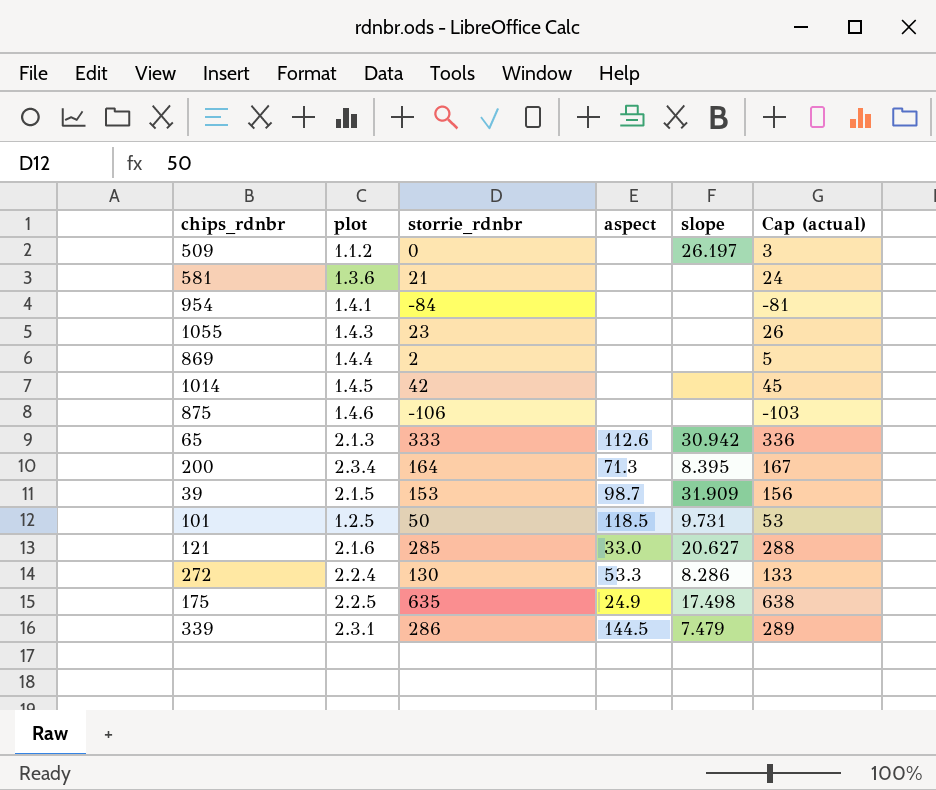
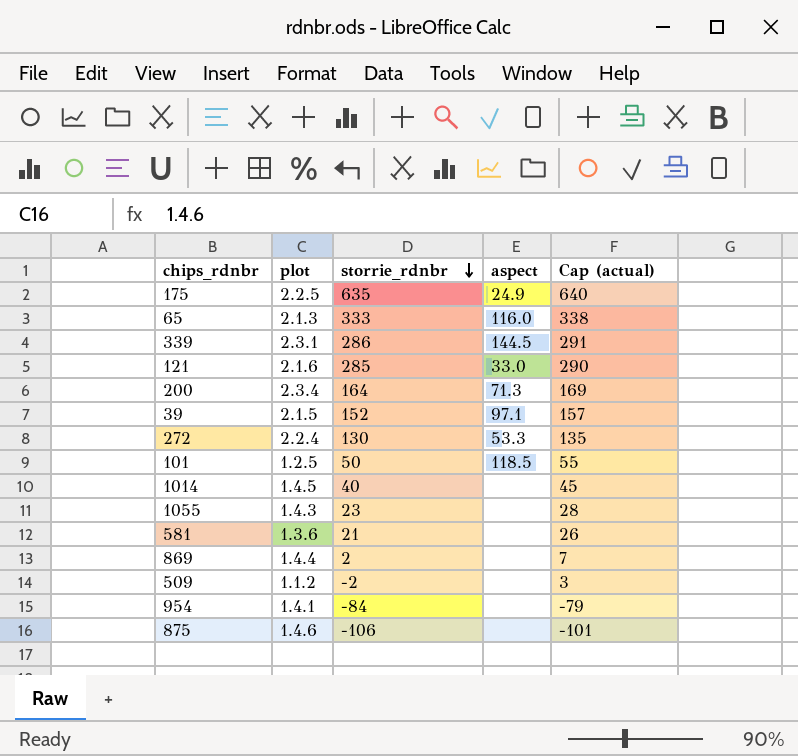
row order: none -> storrie_rdnbr descending
column slope | position: 5 -> none
column Cap (actual) | formula: [storrie_rdnbr] + 3 -> [storrie_rdnbr] + 5
65 | aspect: 112.6 -> 116.0
39 | storrie_rdnbr: 153 -> 152
39 | aspect: 98.7 -> 97.1
1014 | storrie_rdnbr: 42 -> 40
509 | storrie_rdnbr: 0 -> -2

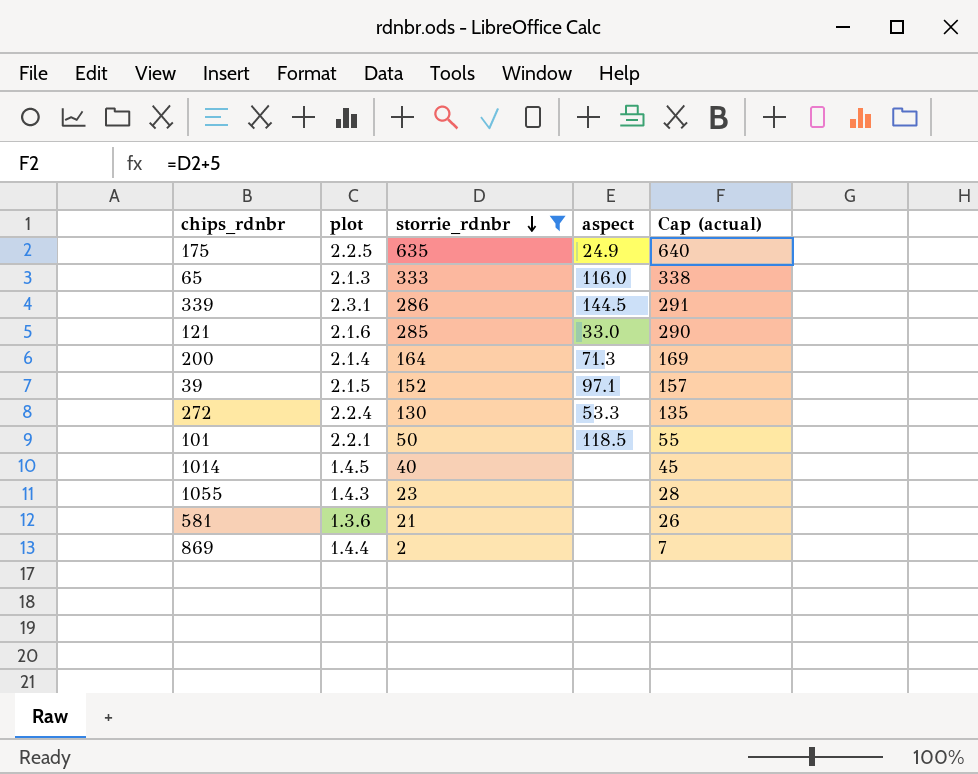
filter: none -> storrie_rdnbr >= 2
200 | plot: 2.3.4 -> 2.1.4
101 | plot: 1.2.5 -> 2.2.1

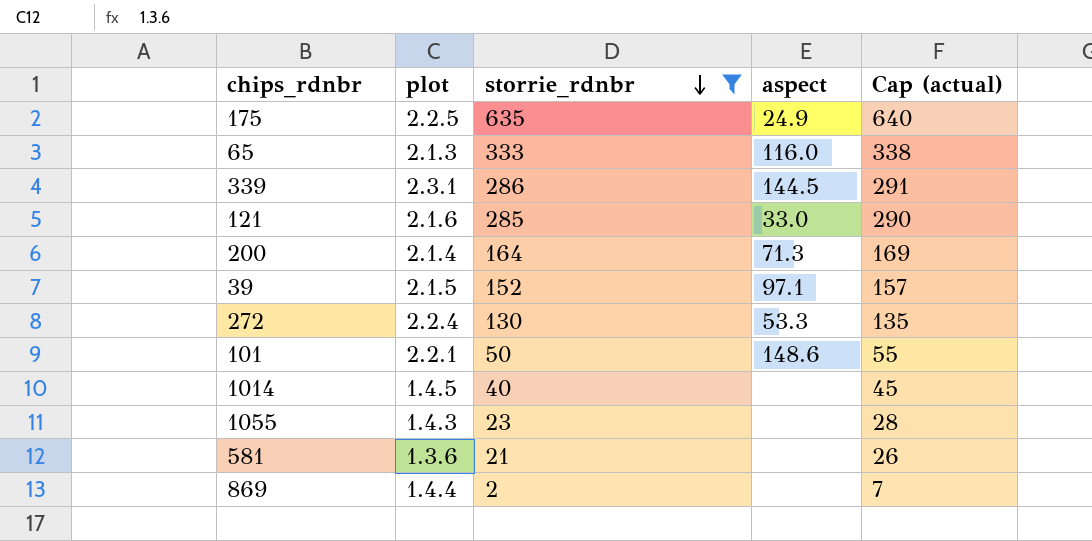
101 | aspect: 118.5 -> 148.6

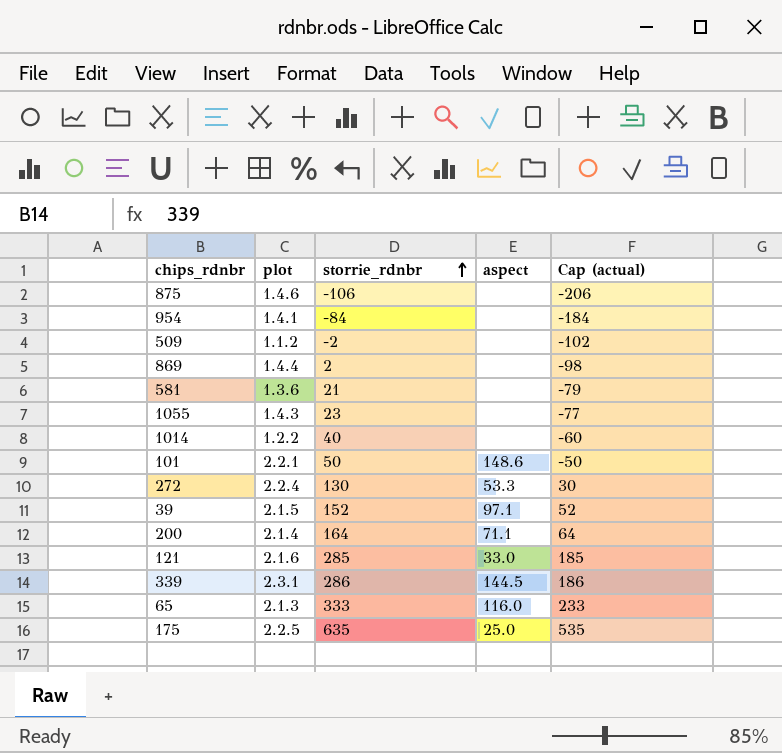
filter: storrie_rdnbr >= 2 -> none
row order: storrie_rdnbr descending -> storrie_rdnbr ascending
column Cap (actual) | formula: [storrie_rdnbr] + 5 -> [storrie_rdnbr] - 100
1014 | plot: 1.4.5 -> 1.2.2
200 | aspect: 71.3 -> 71.1
175 | aspect: 24.9 -> 25.0

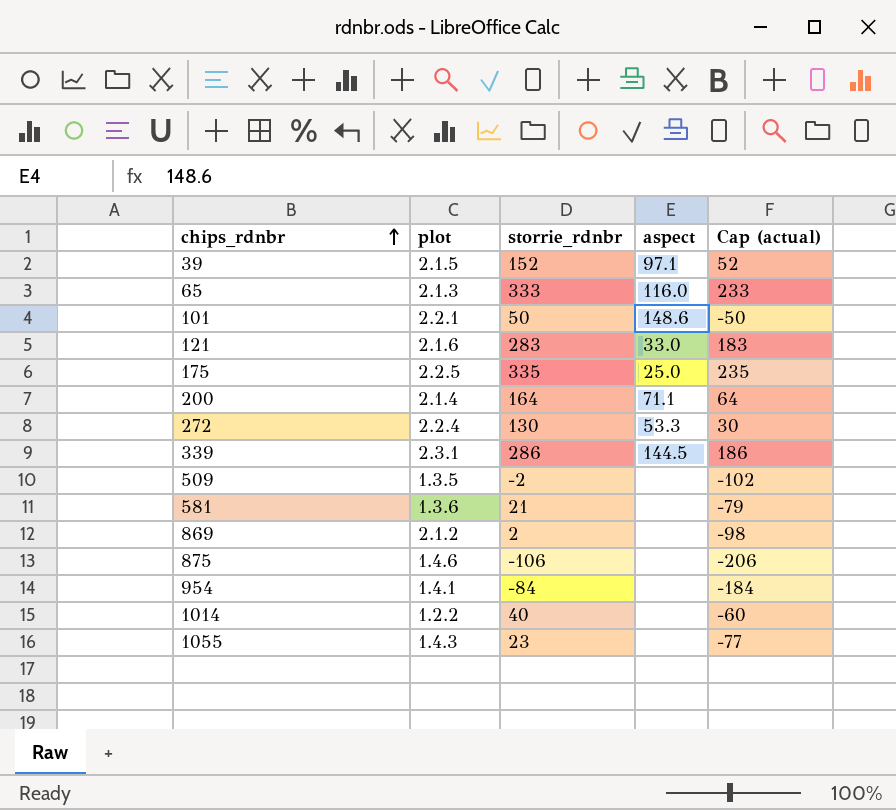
row order: storrie_rdnbr ascending -> chips_rdnbr ascending
121 | storrie_rdnbr: 285 -> 283
121 | Cap (actual): 185 -> 183
175 | storrie_rdnbr: 635 -> 335
175 | Cap (actual): 535 -> 235
509 | plot: 1.1.2 -> 1.3.5
869 | plot: 1.4.4 -> 2.1.2

